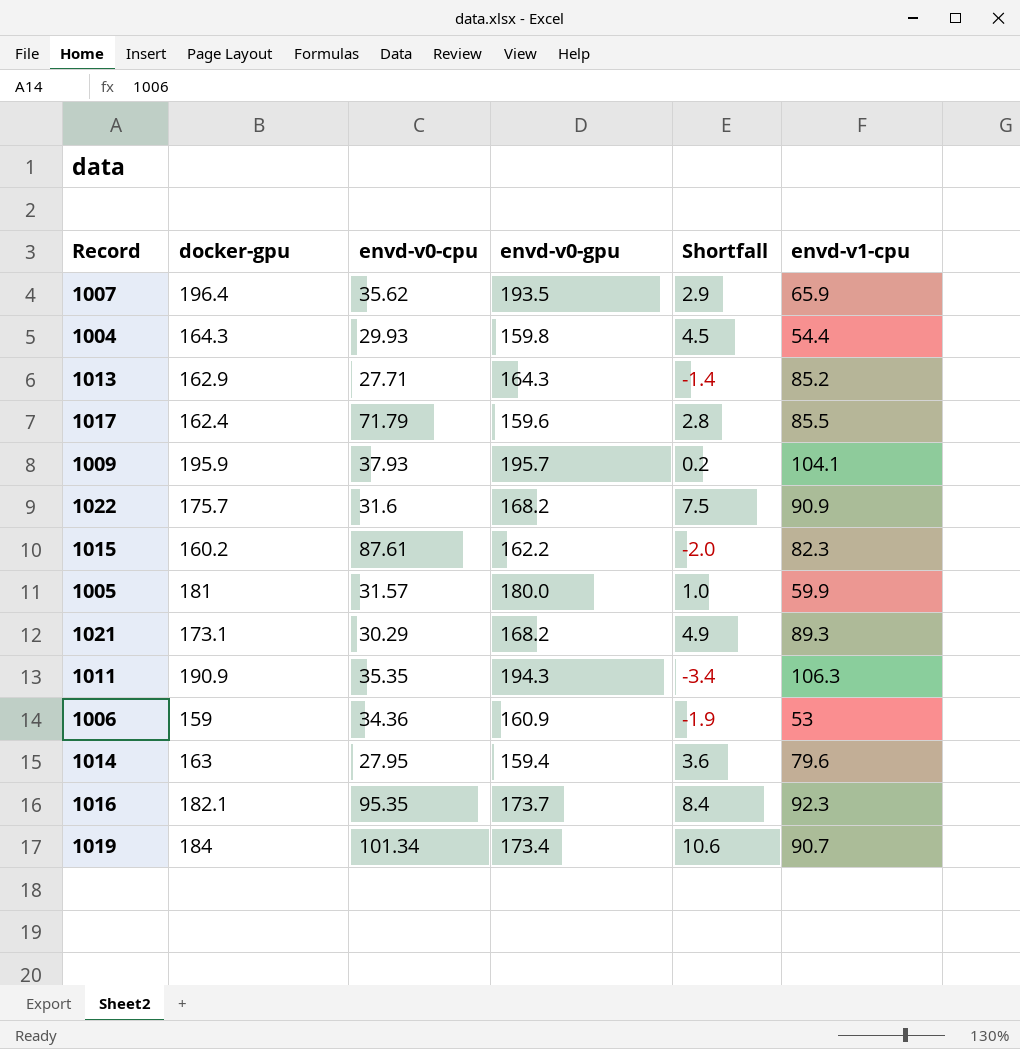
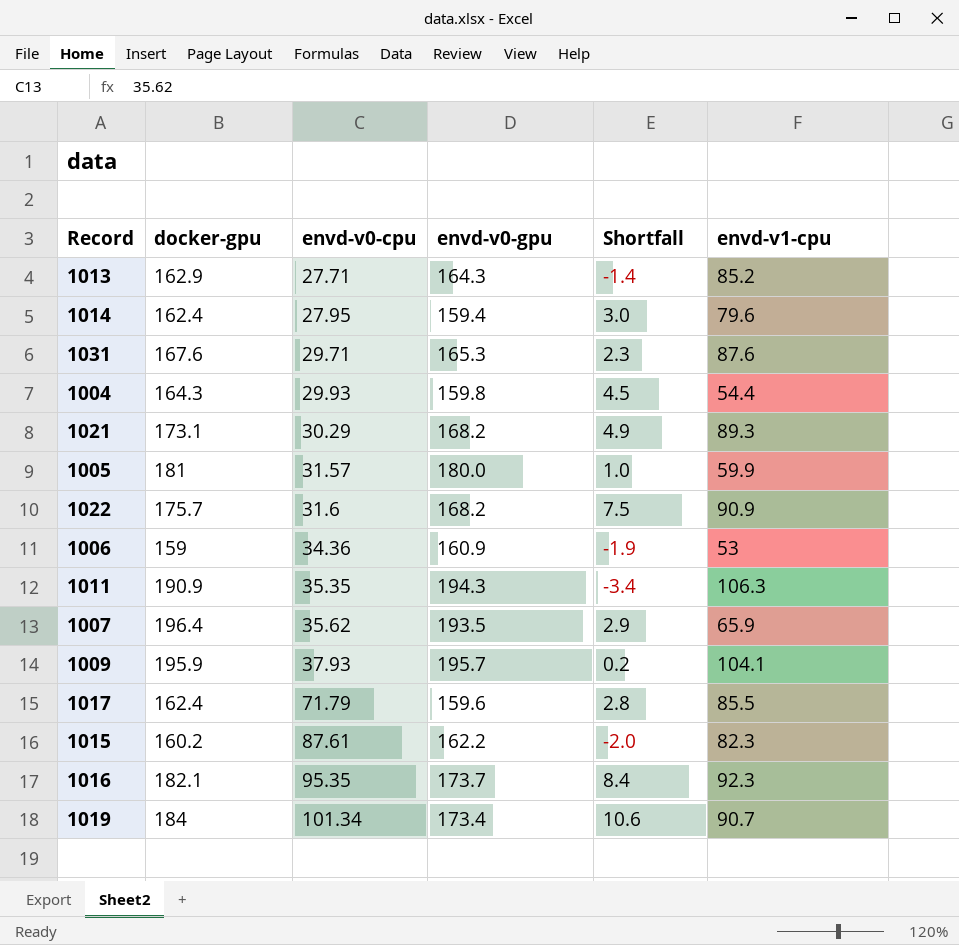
row order: none -> envd-v0-cpu ascending
1014 | docker-gpu: 163 -> 162.4
1014 | Shortfall: 3.6 -> 3.0
row 1031: none -> 167.6 | 29.71 | 165.3 | 2.3 | 87.6

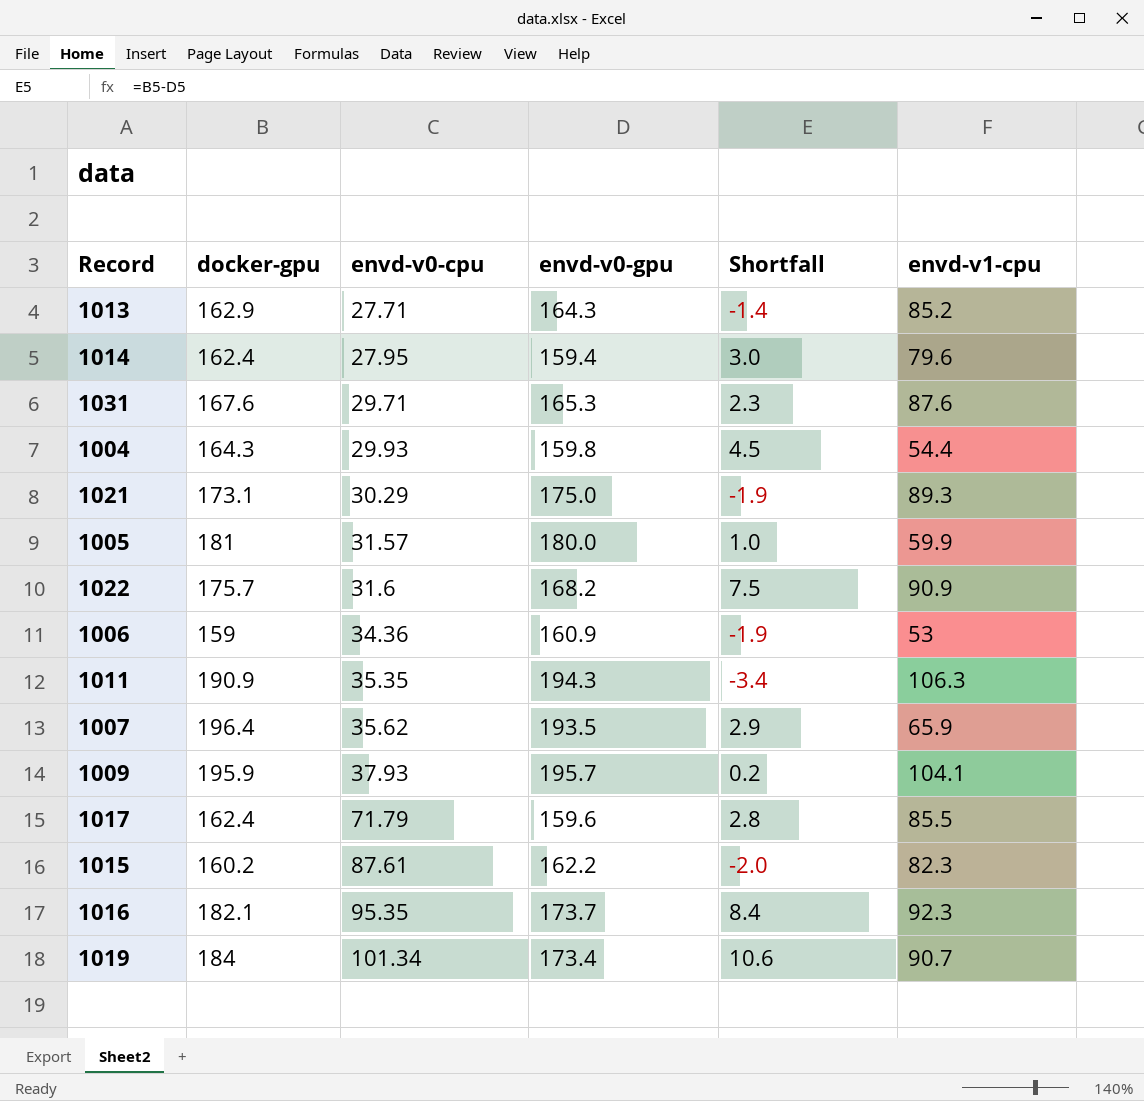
1021 | envd-v0-gpu: 168.2 -> 175.0
1021 | Shortfall: 4.9 -> -1.9

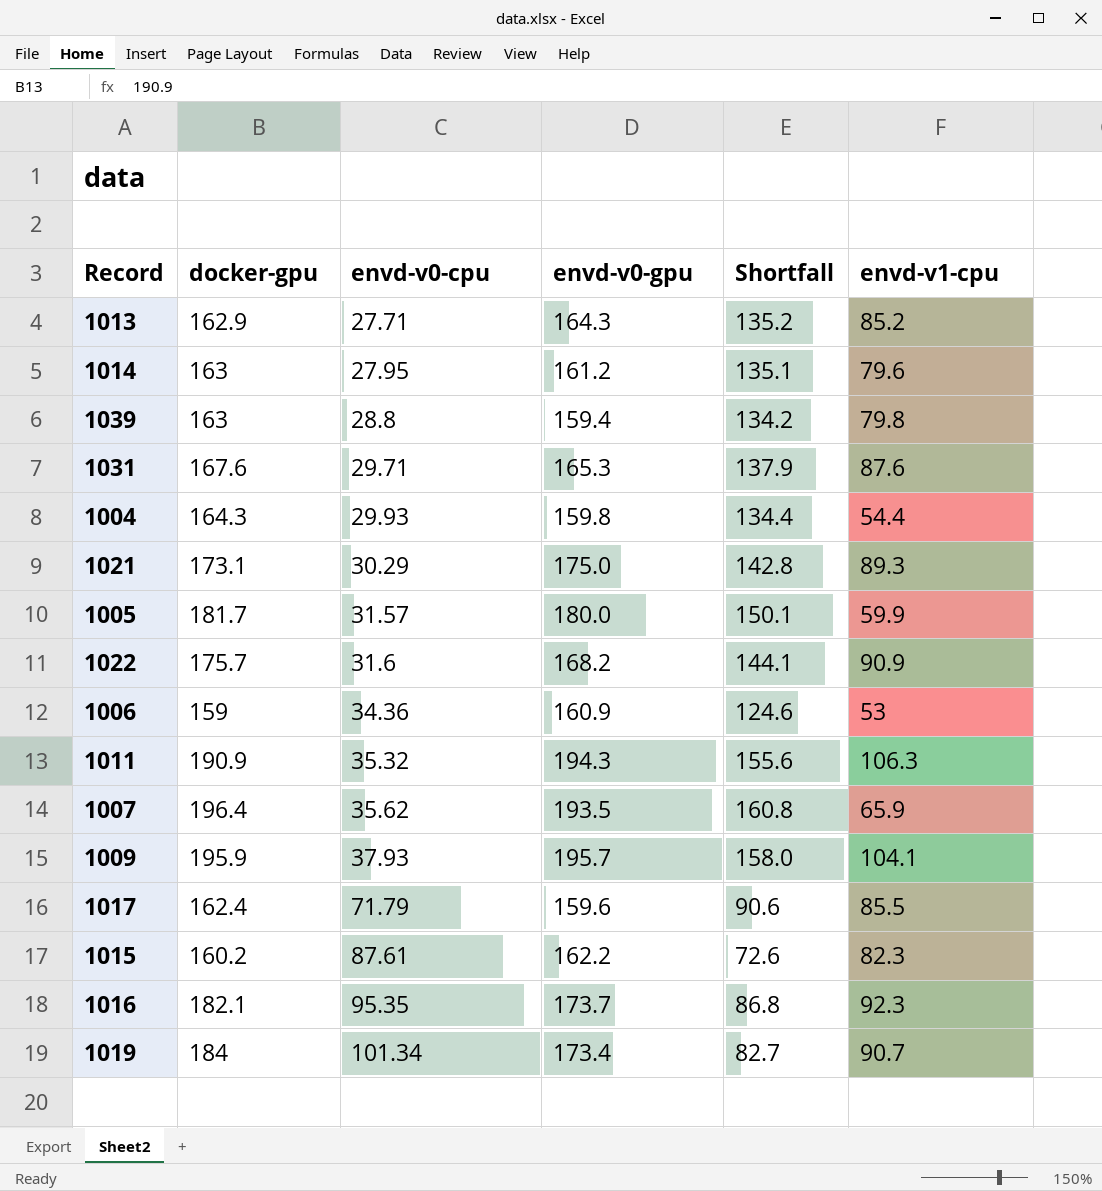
column Shortfall | formula: [docker-gpu] - [envd-v0-gpu] -> [docker-gpu] - [envd-v0-cpu]
1014 | docker-gpu: 162.4 -> 163
1014 | envd-v0-gpu: 159.4 -> 161.2
row 1039: none -> 163 | 28.8 | 159.4 | 134.2 | 79.8
1005 | docker-gpu: 181 -> 181.7
1011 | envd-v0-cpu: 35.35 -> 35.32

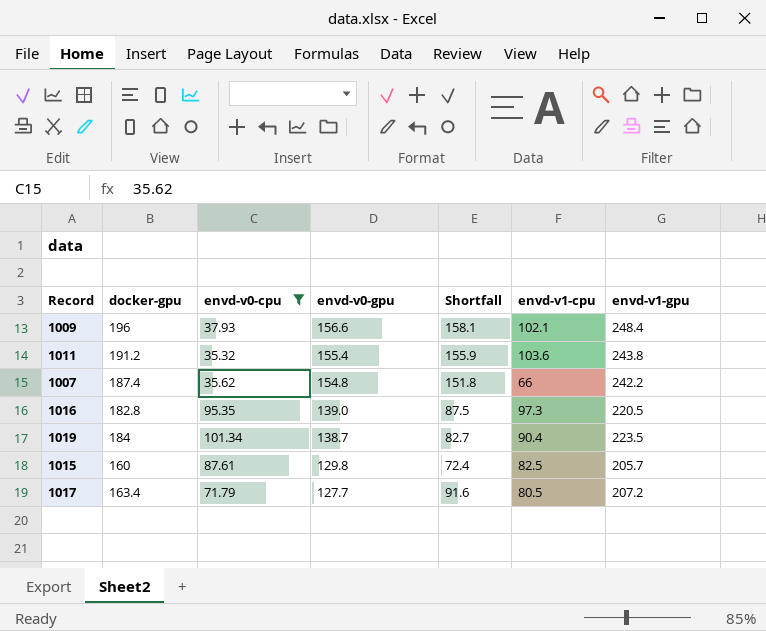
filter: none -> envd-v0-cpu >= 35.32
row order: envd-v0-cpu ascending -> envd-v0-gpu descending
column envd-v1-gpu | position: none -> 7
1009 | docker-gpu: 195.9 -> 196
1009 | envd-v0-gpu: 195.7 -> 156.6
1009 | Shortfall: 158.0 -> 158.1
1009 | envd-v1-cpu: 104.1 -> 102.1
1011 | docker-gpu: 190.9 -> 191.2
1011 | envd-v0-gpu: 194.3 -> 155.4
1011 | Shortfall: 155.6 -> 155.9
1011 | envd-v1-cpu: 106.3 -> 103.6
1007 | docker-gpu: 196.4 -> 187.4
1007 | envd-v0-gpu: 193.5 -> 154.8
1007 | Shortfall: 160.8 -> 151.8
1007 | envd-v1-cpu: 65.9 -> 66
1016 | docker-gpu: 182.1 -> 182.8
1016 | envd-v0-gpu: 173.7 -> 139.0
1016 | Shortfall: 86.8 -> 87.5
1016 | envd-v1-cpu: 92.3 -> 97.3
1019 | envd-v0-gpu: 173.4 -> 138.7
1019 | envd-v1-cpu: 90.7 -> 90.4
1015 | docker-gpu: 160.2 -> 160
1015 | envd-v0-gpu: 162.2 -> 129.8
1015 | Shortfall: 72.6 -> 72.4
1015 | envd-v1-cpu: 82.3 -> 82.5
1017 | docker-gpu: 162.4 -> 163.4
1017 | envd-v0-gpu: 159.6 -> 127.7
1017 | Shortfall: 90.6 -> 91.6
1017 | envd-v1-cpu: 85.5 -> 80.5

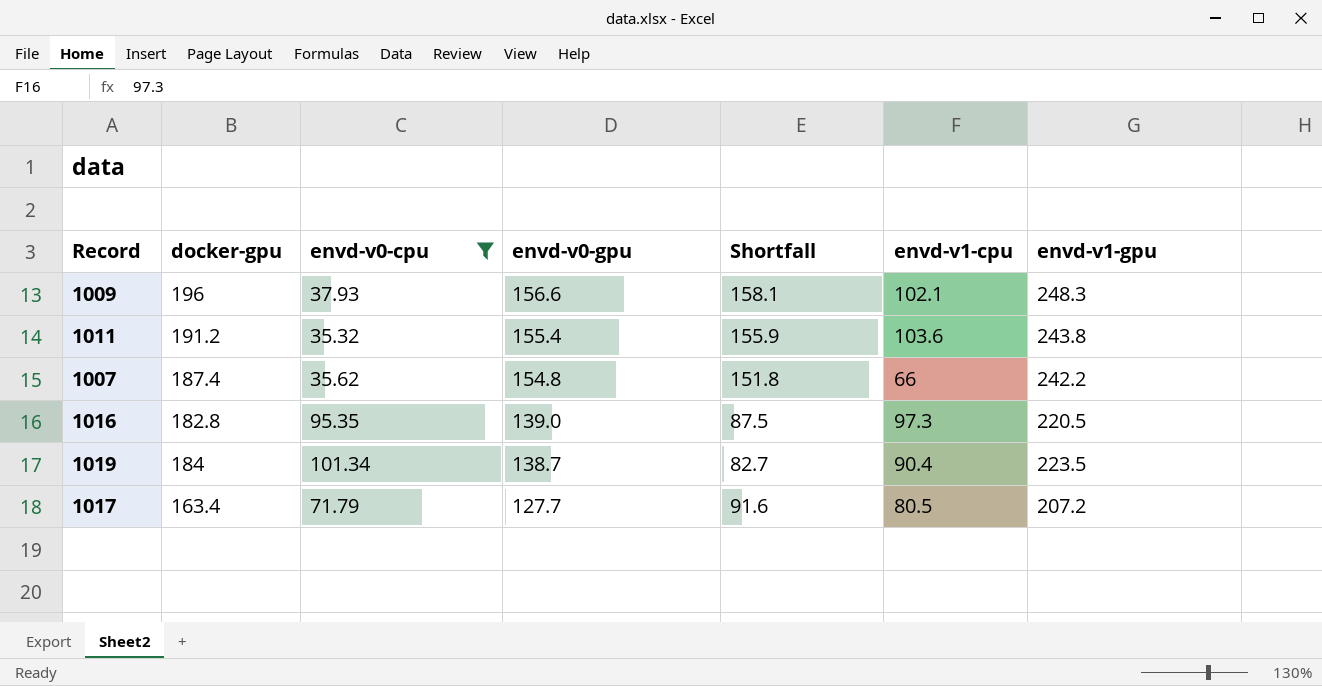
row 1015: 160 | 87.61 | 129.8 | 72.4 | 82.5 | 205.7 -> none
1009 | envd-v1-gpu: 248.4 -> 248.3

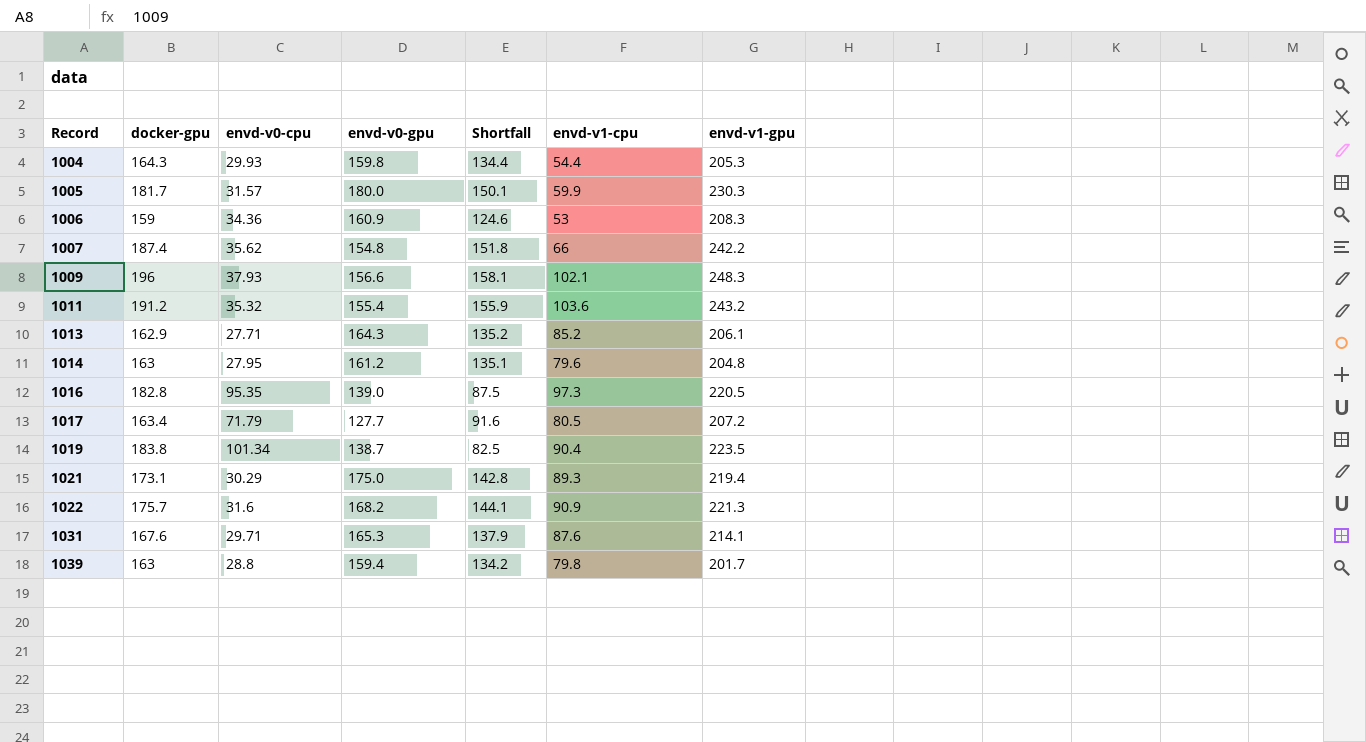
filter: envd-v0-cpu >= 35.32 -> none
row order: envd-v0-gpu descending -> Record ascending
1011 | envd-v1-gpu: 243.8 -> 243.2
1019 | docker-gpu: 184 -> 183.8
1019 | Shortfall: 82.7 -> 82.5

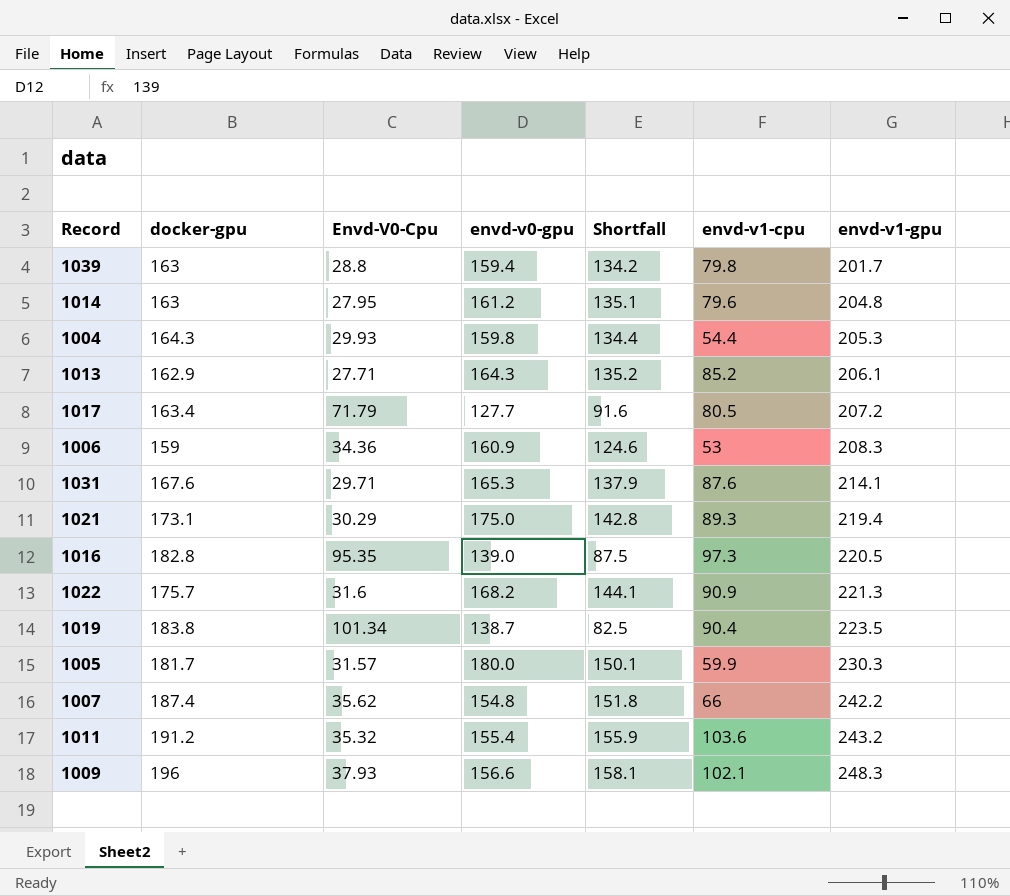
row order: Record ascending -> envd-v1-gpu ascending
column name: envd-v0-cpu -> Envd-V0-Cpu

